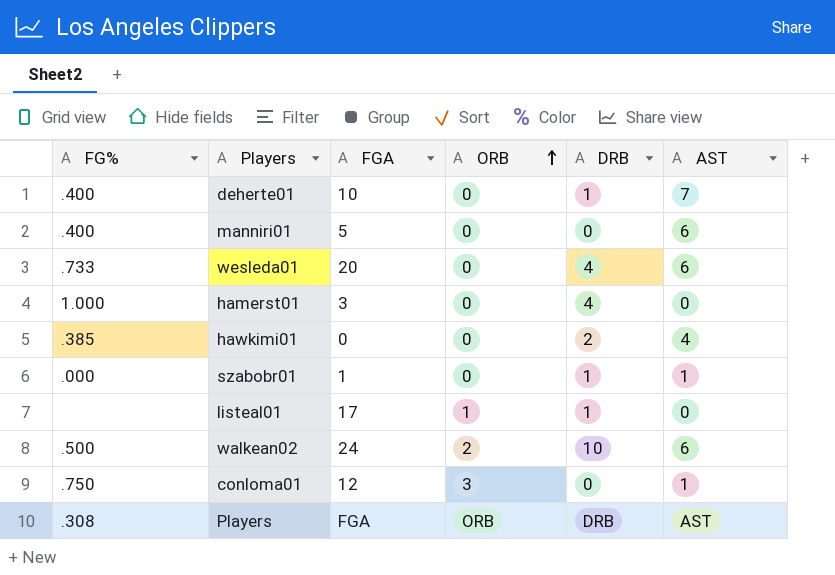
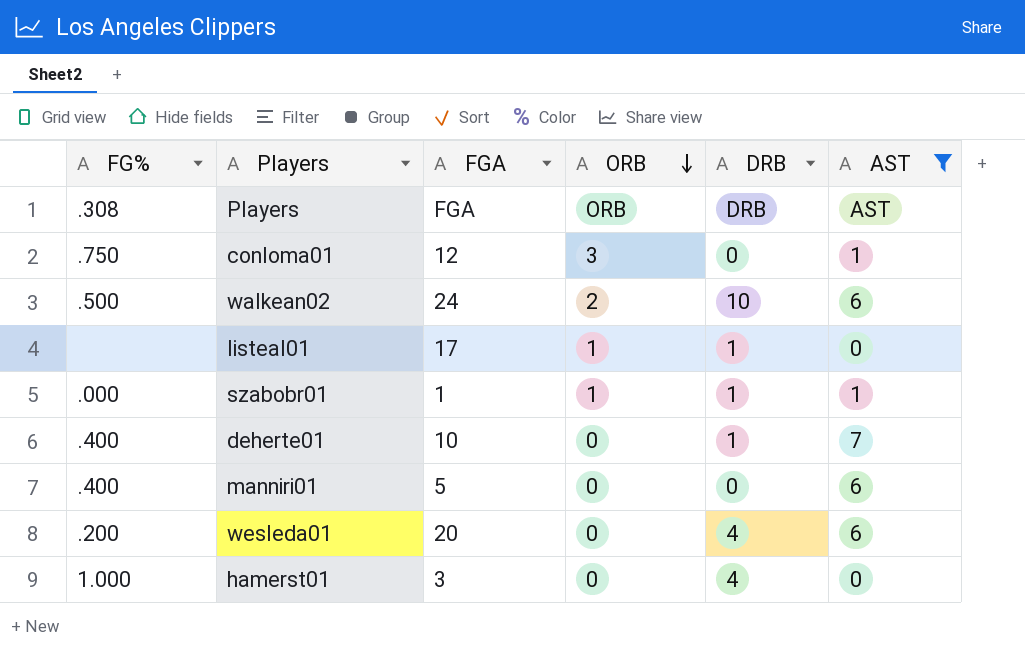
filter: none -> AST != 4
row order: ORB ascending -> ORB descending
szabobr01 | ORB: 0 -> 1
wesleda01 | FG%: .733 -> .200

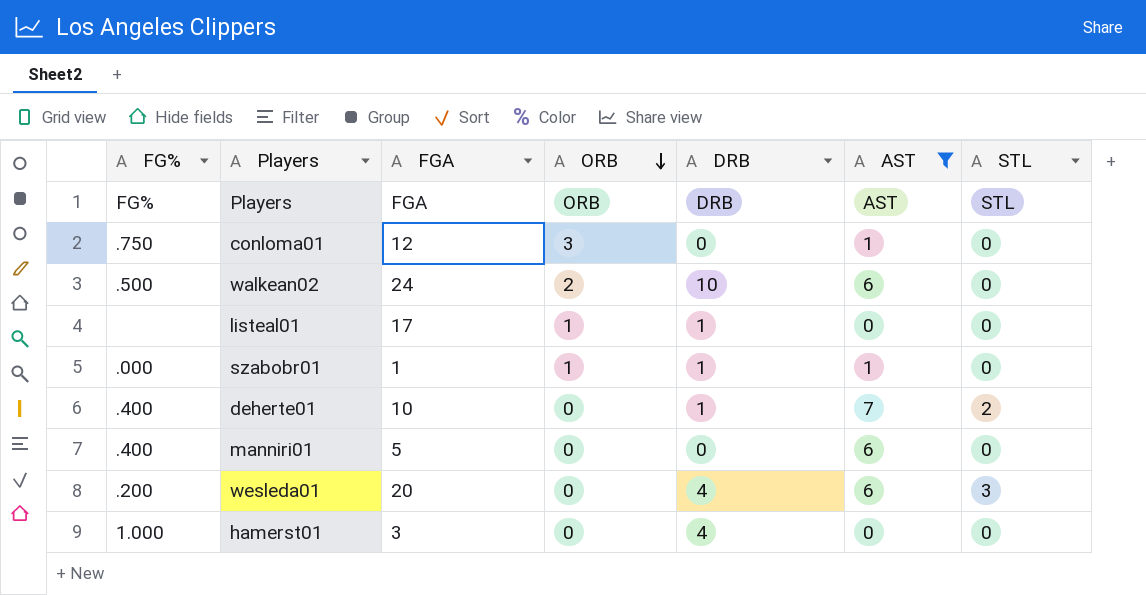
column STL | position: none -> 7
Players | FG%: .308 -> FG%

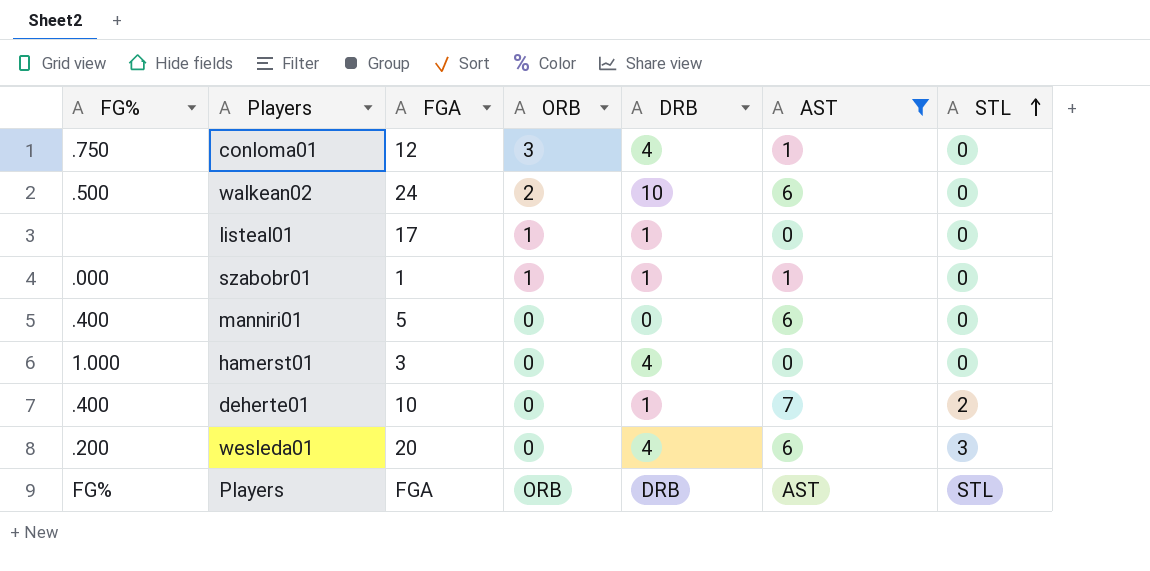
row order: ORB descending -> STL ascending
conloma01 | DRB: 0 -> 4

